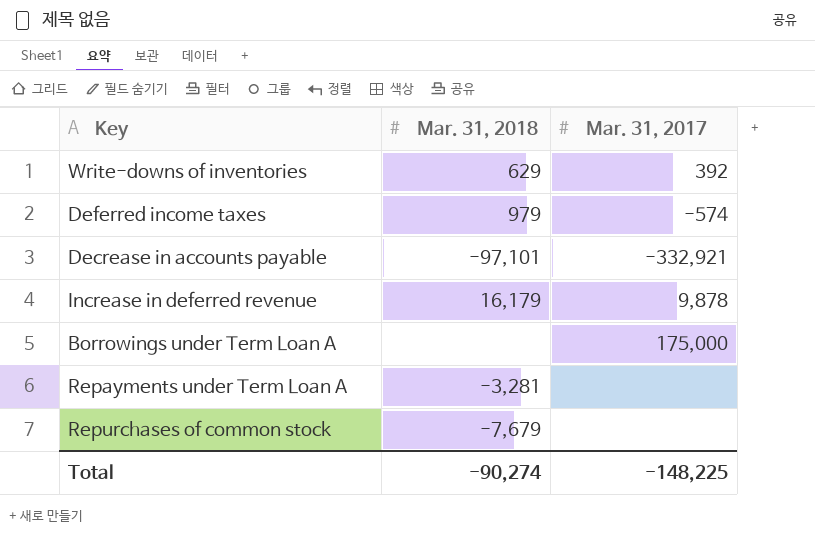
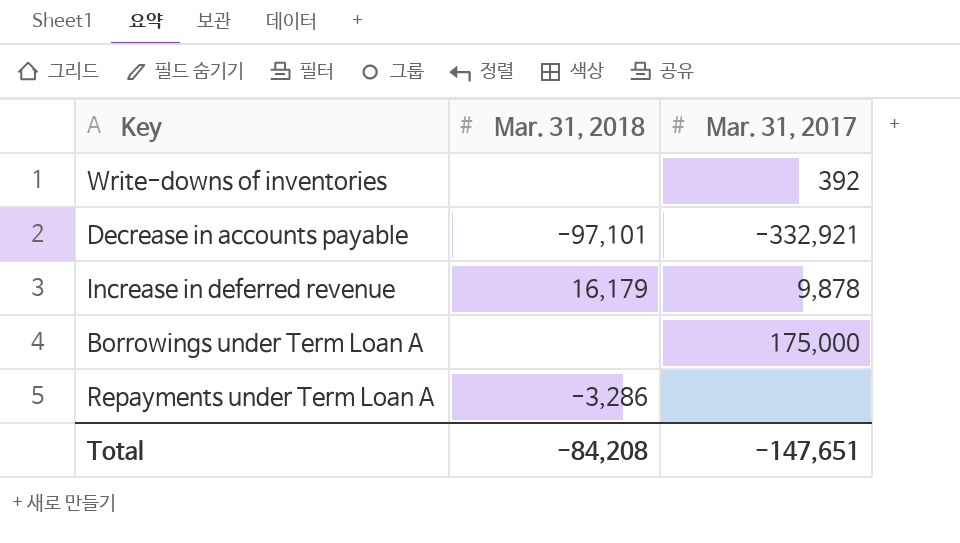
row Deferred income taxes: 979 | -574 -> none
row Repurchases of common stock: -7,679 | none -> none
Write-downs of inventories | Mar. 31, 2018: 629 -> none
Repayments under Term Loan A | Mar. 31, 2018: -3,281 -> -3,286
Total | Mar. 31, 2018: -90,274 -> -84,208
Total | Mar. 31, 2017: -148,225 -> -147,651

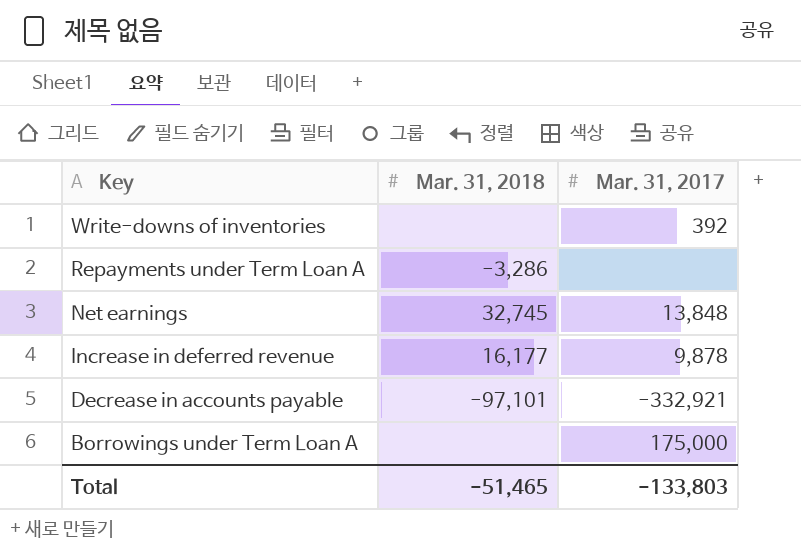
row order: none -> Key descending
row Net earnings: none -> 32,745 | 13,848
Increase in deferred revenue | Mar. 31, 2018: 16,179 -> 16,177
Total | Mar. 31, 2018: -84,208 -> -51,465
Total | Mar. 31, 2017: -147,651 -> -133,803

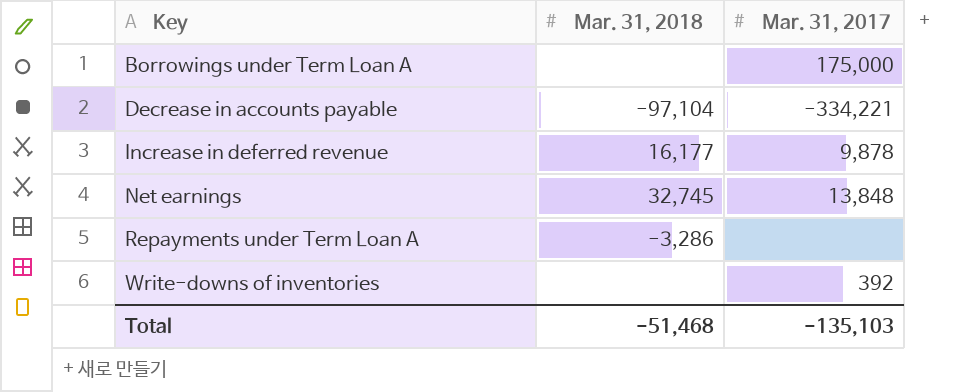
row order: Key descending -> Key ascending
Decrease in accounts payable | Mar. 31, 2018: -97,101 -> -97,104
Decrease in accounts payable | Mar. 31, 2017: -332,921 -> -334,221
Total | Mar. 31, 2018: -51,465 -> -51,468
Total | Mar. 31, 2017: -133,803 -> -135,103

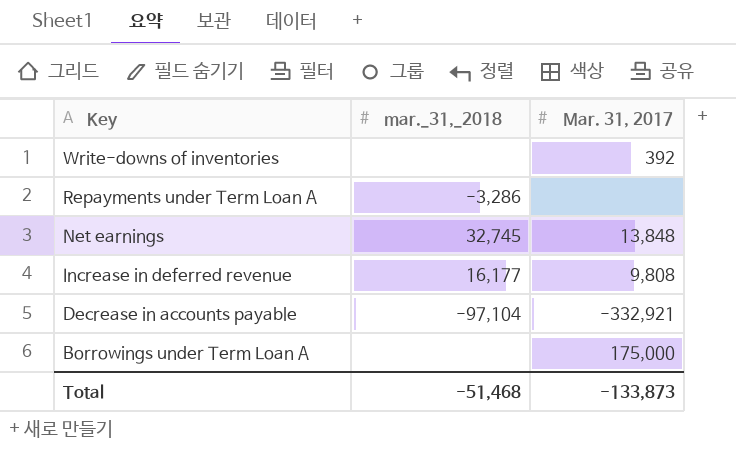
row order: Key ascending -> Key descending
column name: Mar. 31, 2018 -> mar._31,_2018
Increase in deferred revenue | Mar. 31, 2017: 9,878 -> 9,808
Decrease in accounts payable | Mar. 31, 2017: -334,221 -> -332,921
Total | Mar. 31, 2017: -135,103 -> -133,873

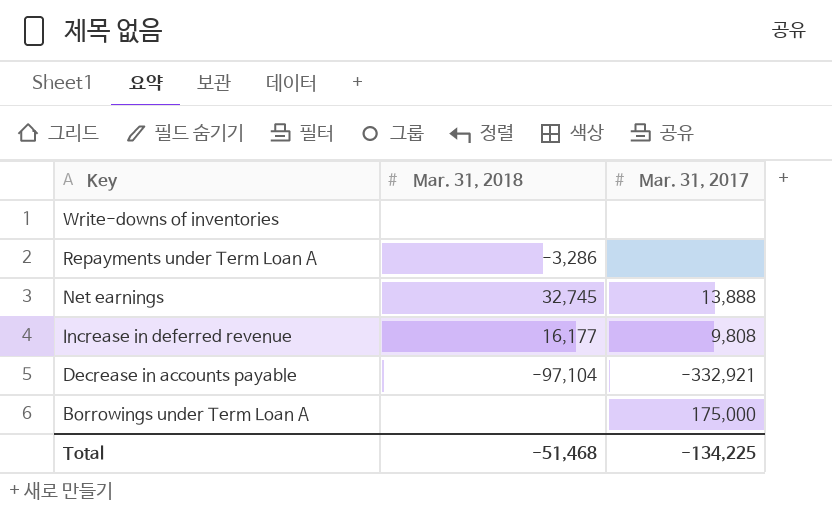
column name: mar._31,_2018 -> Mar. 31, 2018
Write-downs of inventories | Mar. 31, 2017: 392 -> none
Net earnings | Mar. 31, 2017: 13,848 -> 13,888
Total | Mar. 31, 2017: -133,873 -> -134,225

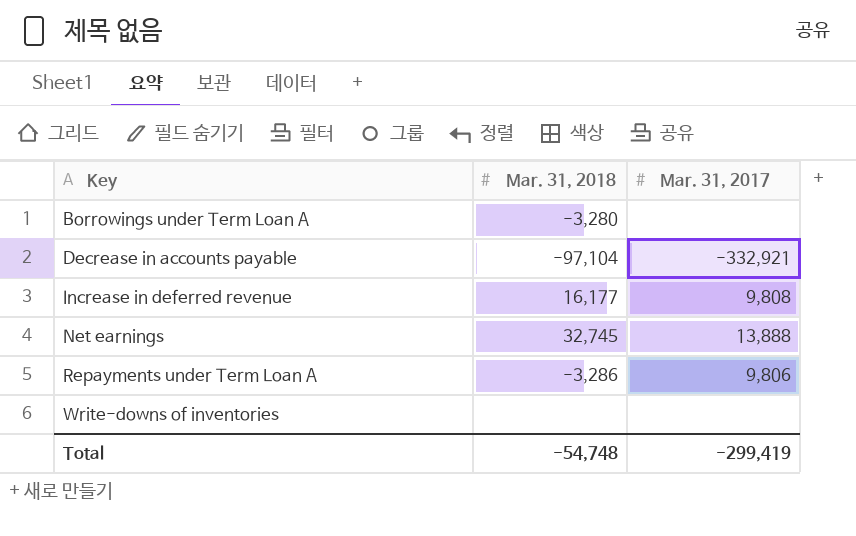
row order: Key descending -> Key ascending
Borrowings under Term Loan A | Mar. 31, 2018: none -> -3,280
Borrowings under Term Loan A | Mar. 31, 2017: 175,000 -> none
Repayments under Term Loan A | Mar. 31, 2017: none -> 9,806
Total | Mar. 31, 2018: -51,468 -> -54,748
Total | Mar. 31, 2017: -134,225 -> -299,419

